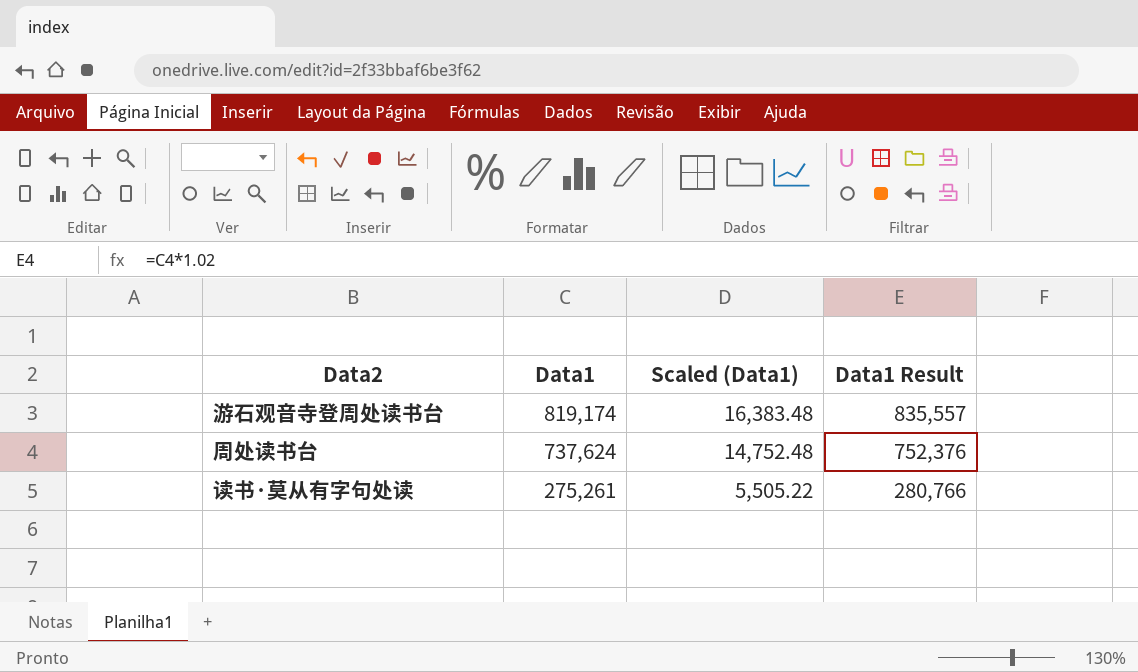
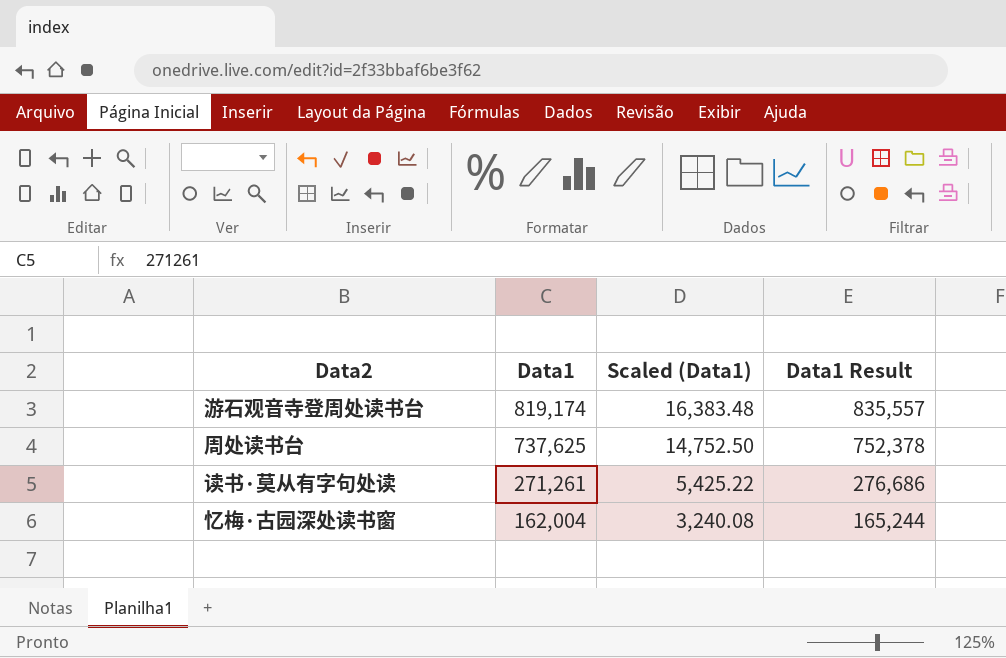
周处读书台 | Data1: 737,624 -> 737,625
周处读书台 | Scaled (Data1): 14,752.48 -> 14,752.50
周处读书台 | Data1 Result: 752,376 -> 752,378
读书·莫从有字句处读 | Data1: 275,261 -> 271,261
读书·莫从有字句处读 | Scaled (Data1): 5,505.22 -> 5,425.22
读书·莫从有字句处读 | Data1 Result: 280,766 -> 276,686
row 忆梅·古园深处读书窗: none -> 162,004 | 3,240.08 | 165,244

